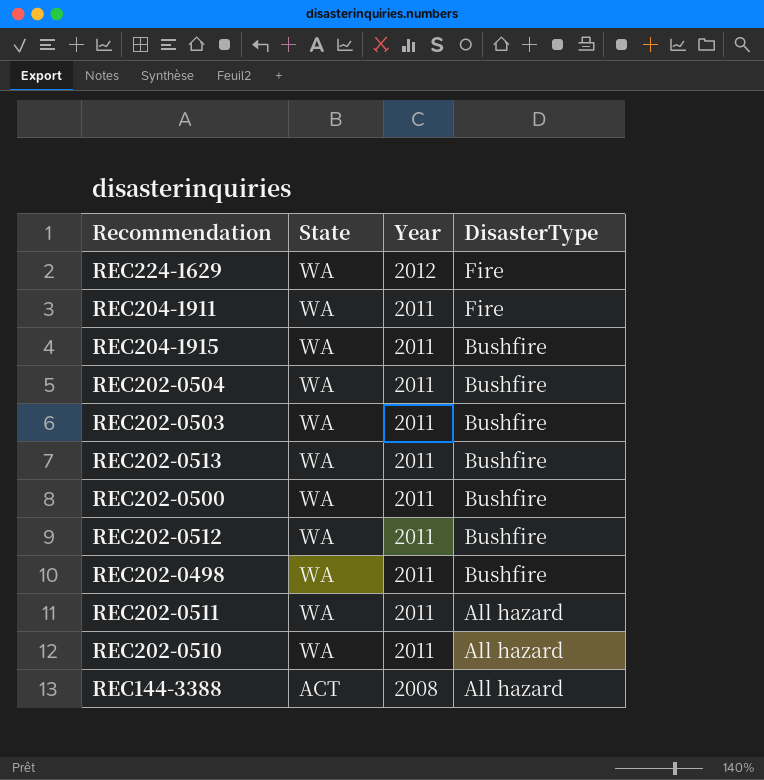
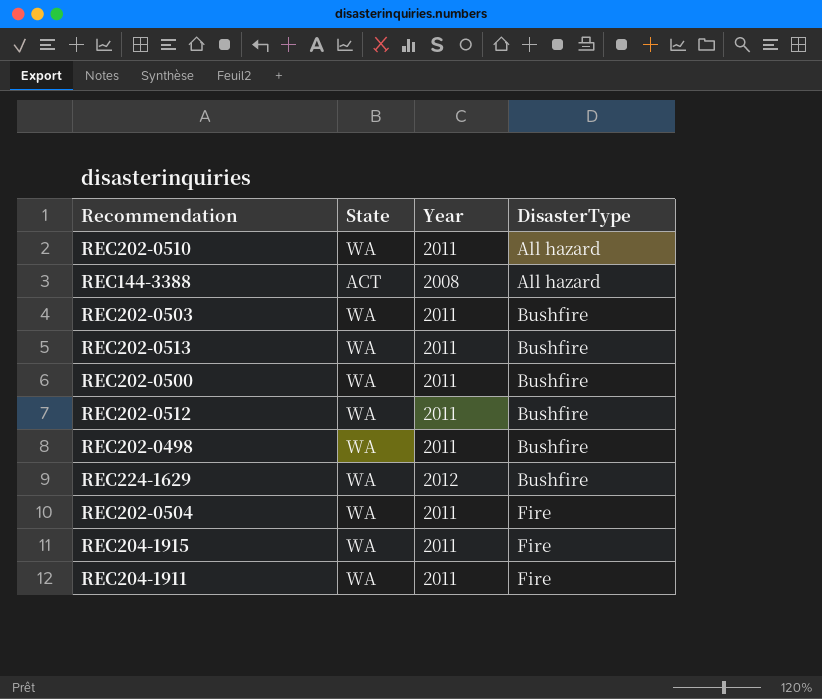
row order: State descending -> DisasterType ascending
row REC202-0511: WA | 2011 | All hazard -> none
REC224-1629 | DisasterType: Fire -> Bushfire
REC202-0504 | DisasterType: Bushfire -> Fire
REC204-1915 | DisasterType: Bushfire -> Fire

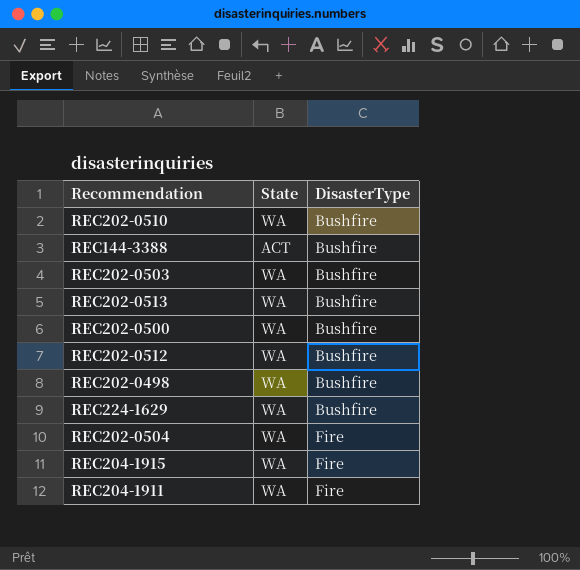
column Year | position: 3 -> none
REC202-0510 | DisasterType: All hazard -> Bushfire
REC144-3388 | DisasterType: All hazard -> Bushfire

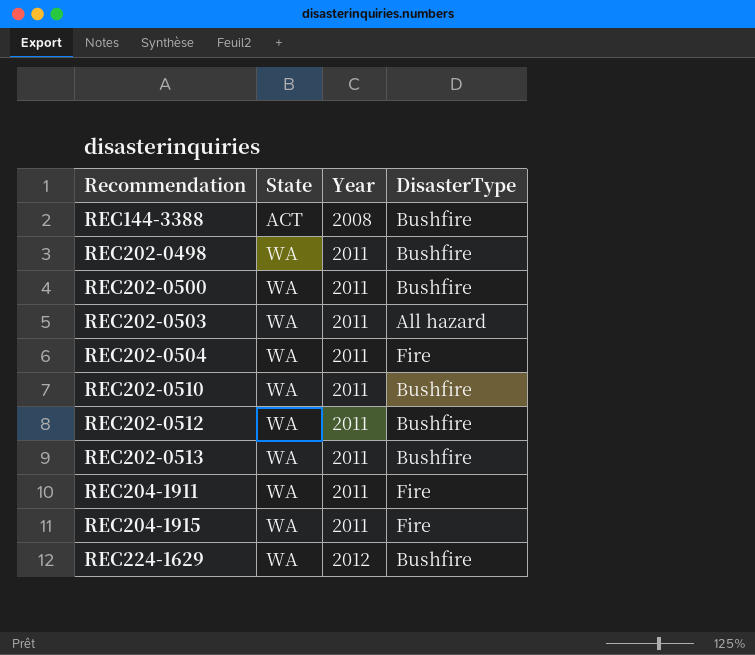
row order: DisasterType ascending -> Recommendation ascending
column Year | position: none -> 3
REC202-0503 | DisasterType: Bushfire -> All hazard

